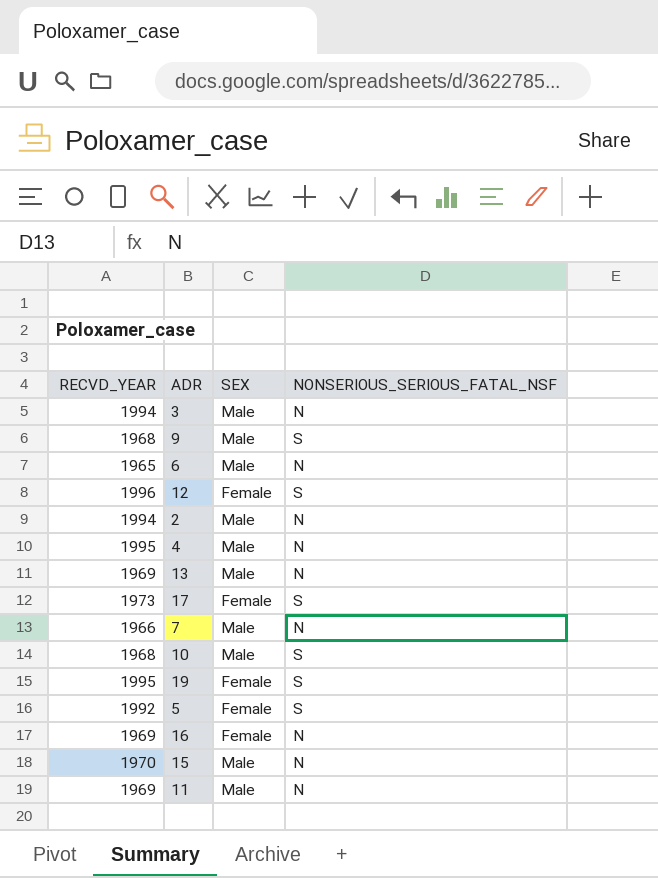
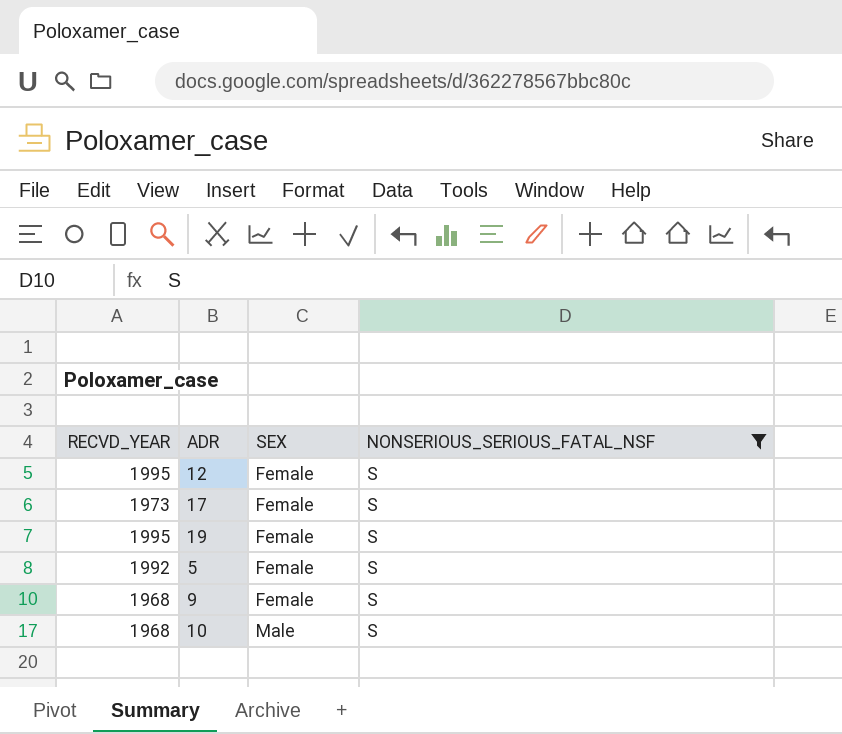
filter: none -> NONSERIOUS_SERIOUS_FATAL_NSF = S
row order: none -> SEX ascending
12 | RECVD_YEAR: 1996 -> 1995
9 | SEX: Male -> Female

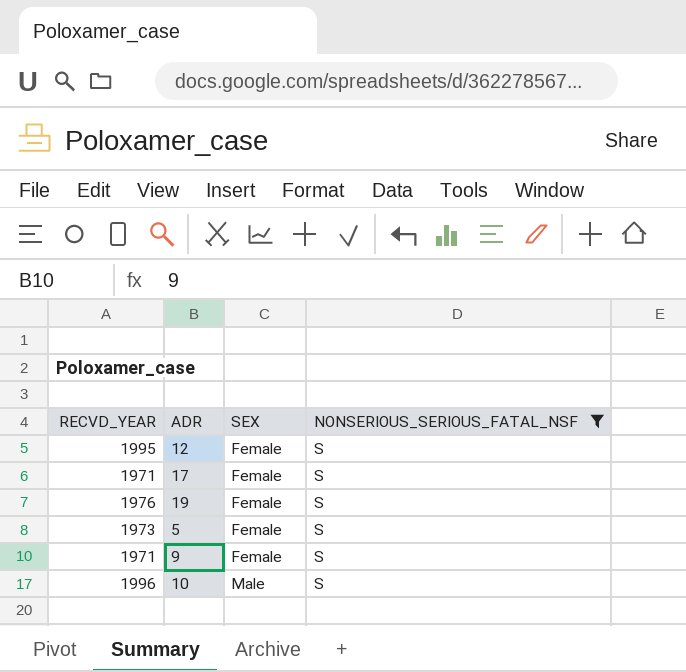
17 | RECVD_YEAR: 1973 -> 1971
19 | RECVD_YEAR: 1995 -> 1976
5 | RECVD_YEAR: 1992 -> 1973
9 | RECVD_YEAR: 1968 -> 1971
10 | RECVD_YEAR: 1968 -> 1996

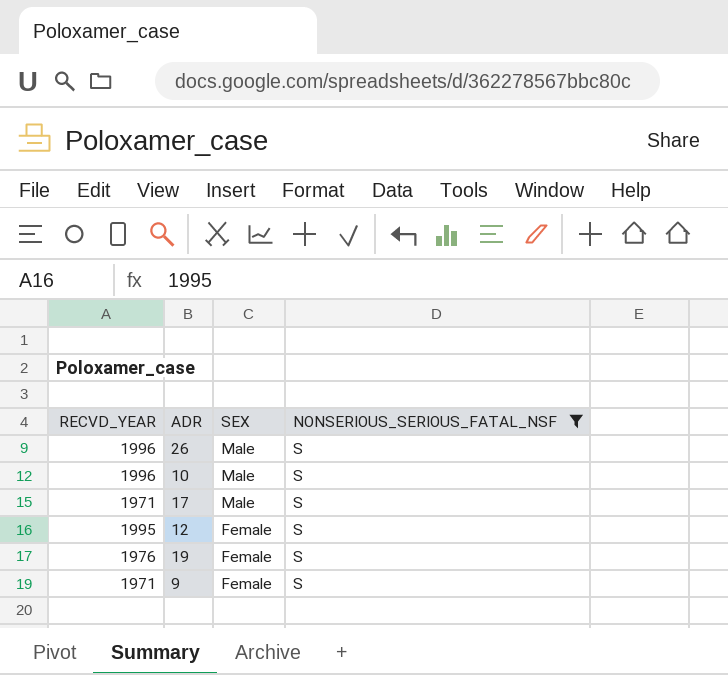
row order: SEX ascending -> SEX descending
row 5: 1973 | Female | S -> none
row 26: none -> 1996 | Male | S
17 | SEX: Female -> Male

